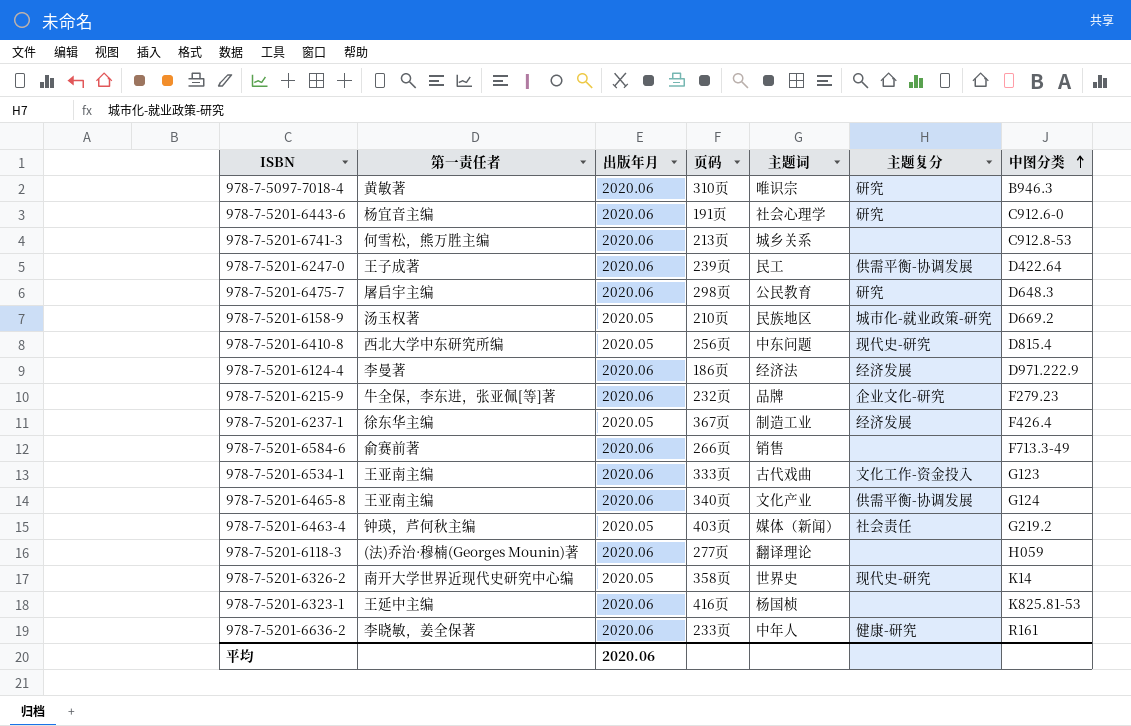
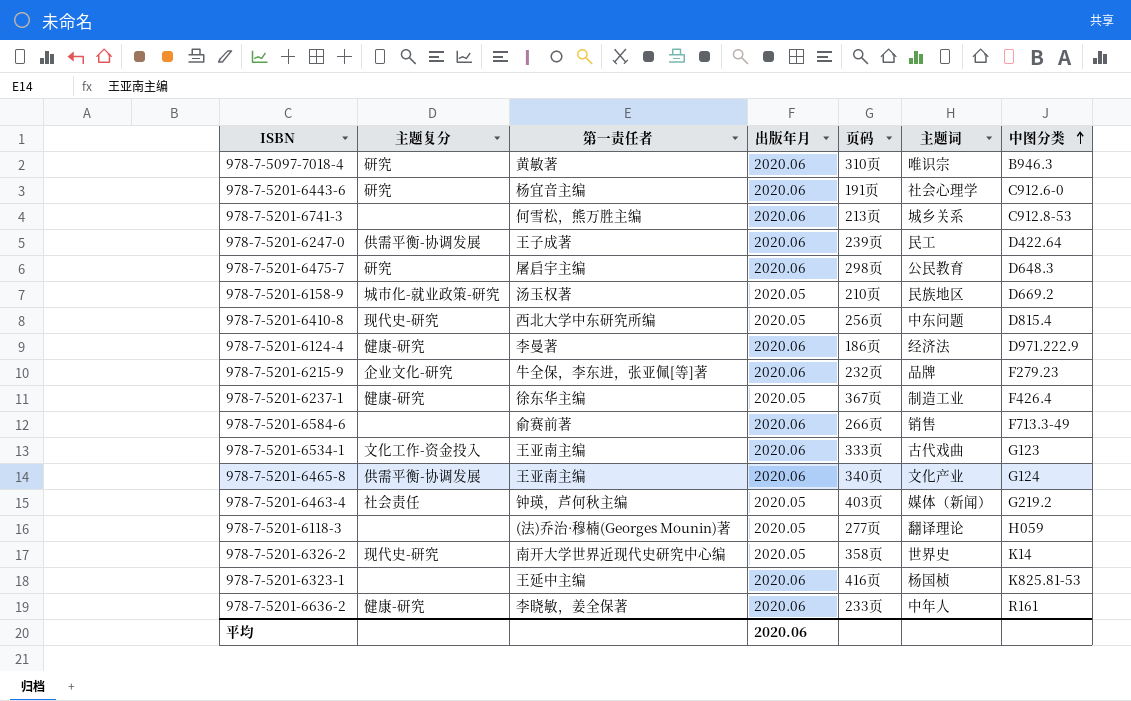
column 主题复分 | position: 6 -> 2
978-7-5201-6124-4 | 主题复分: 经济发展 -> 健康-研究
978-7-5201-6237-1 | 主题复分: 经济发展 -> 健康-研究
978-7-5201-6118-3 | 出版年月: 2020.06 -> 2020.05

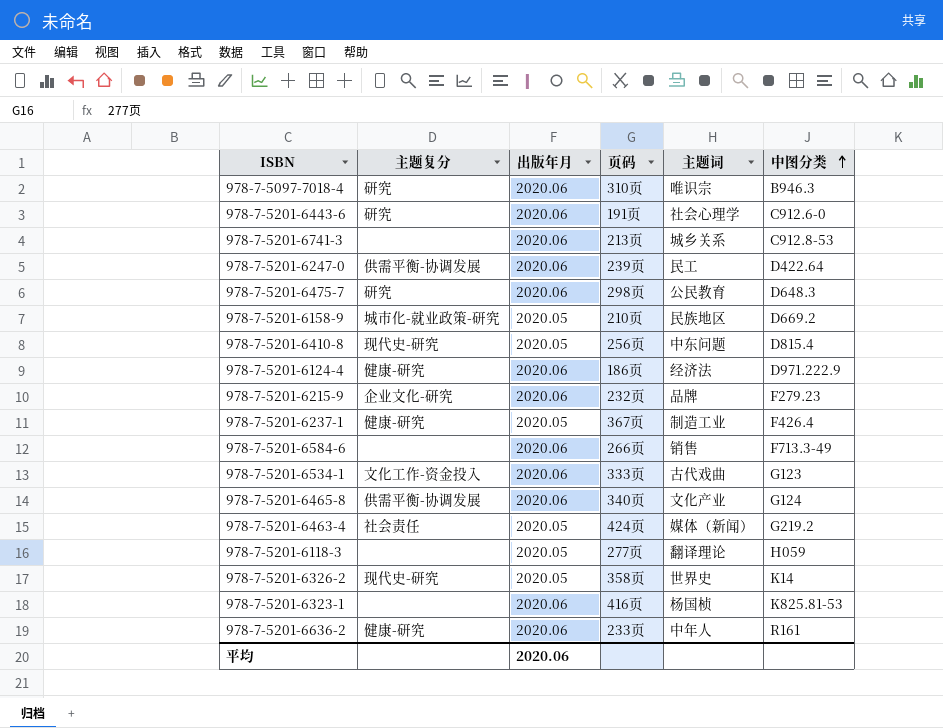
column 第一责任者 | position: 3 -> none
978-7-5201-6463-4 | 页码: 403页 -> 424页

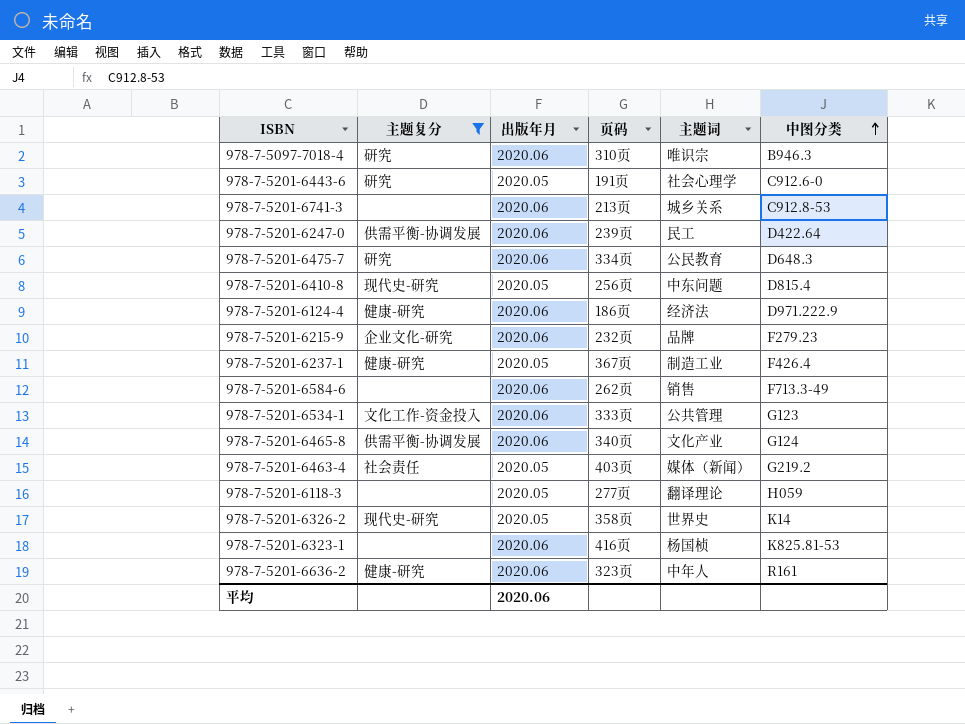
filter: none -> 主题复分 != 城市化-就业政策-研究
978-7-5201-6443-6 | 出版年月: 2020.06 -> 2020.05
978-7-5201-6475-7 | 页码: 298页 -> 334页
978-7-5201-6584-6 | 页码: 266页 -> 262页
978-7-5201-6534-1 | 主题词: 古代戏曲 -> 公共管理
978-7-5201-6463-4 | 页码: 424页 -> 403页
978-7-5201-6636-2 | 页码: 233页 -> 323页

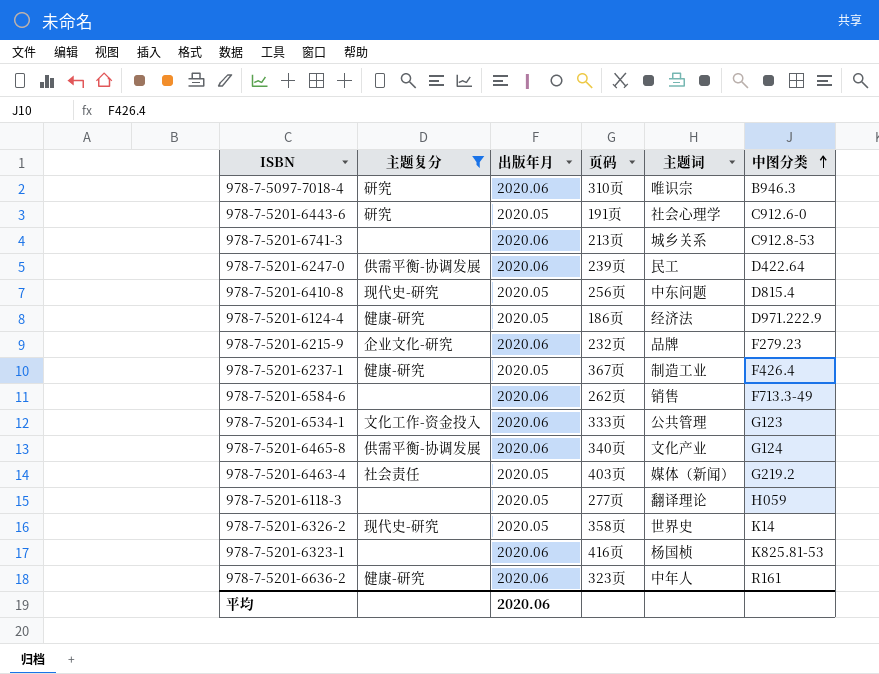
row 978-7-5201-6475-7: 研究 | 2020.06 | 334页 | 公民教育 | D648.3 -> none
978-7-5201-6124-4 | 出版年月: 2020.06 -> 2020.05

